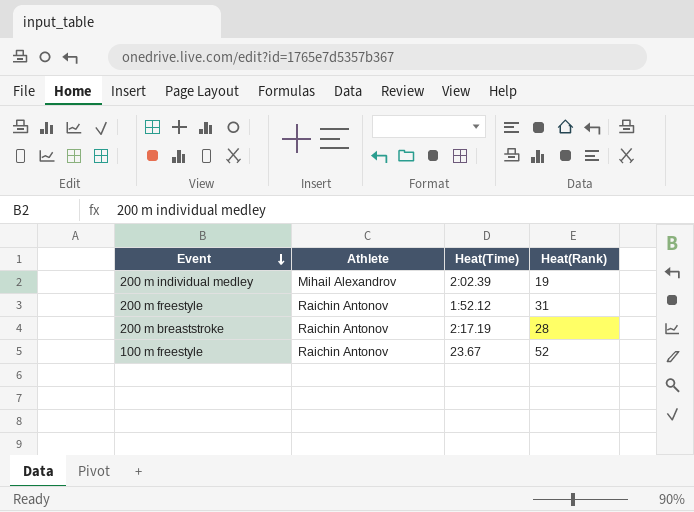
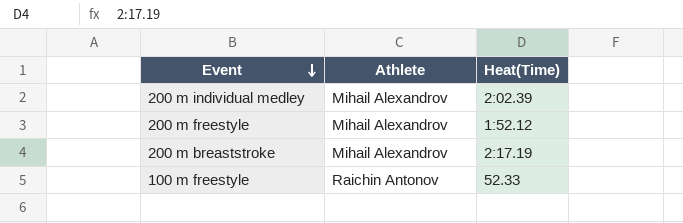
column Heat(Rank) | position: 4 -> none
200 m freestyle | Athlete: Raichin Antonov -> Mihail Alexandrov
200 m breaststroke | Athlete: Raichin Antonov -> Mihail Alexandrov
100 m freestyle | Heat(Time): 23.67 -> 52.33

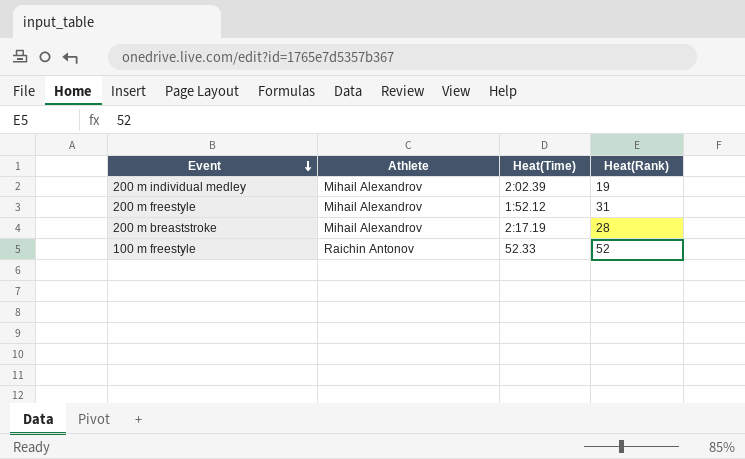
column Heat(Rank) | position: none -> 4

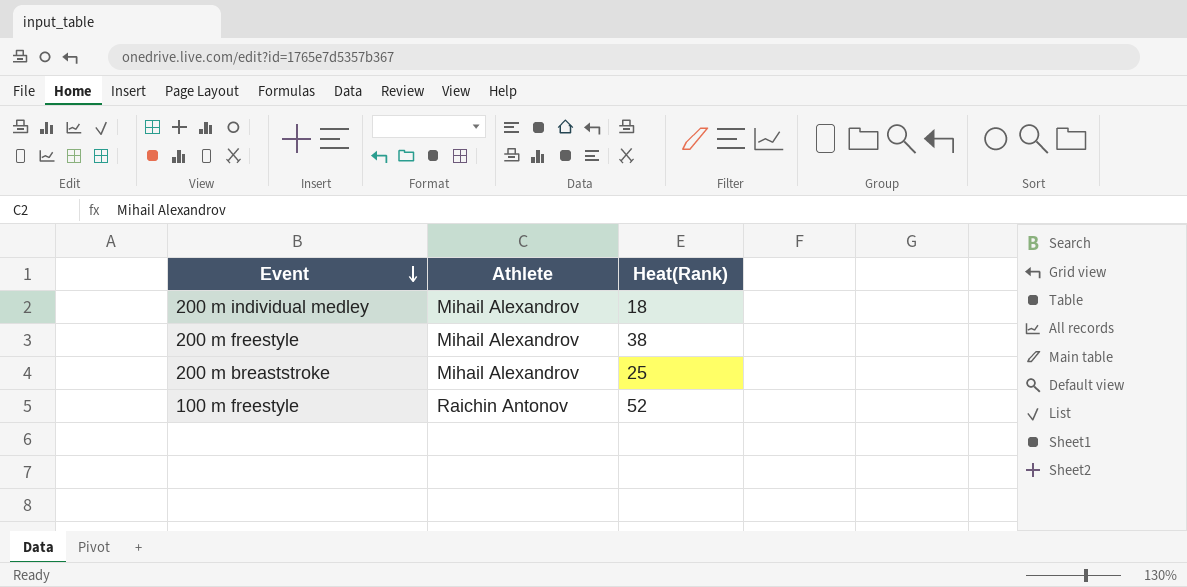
column Heat(Time) | position: 3 -> none
200 m individual medley | Heat(Rank): 19 -> 18
200 m freestyle | Heat(Rank): 31 -> 38
200 m breaststroke | Heat(Rank): 28 -> 25

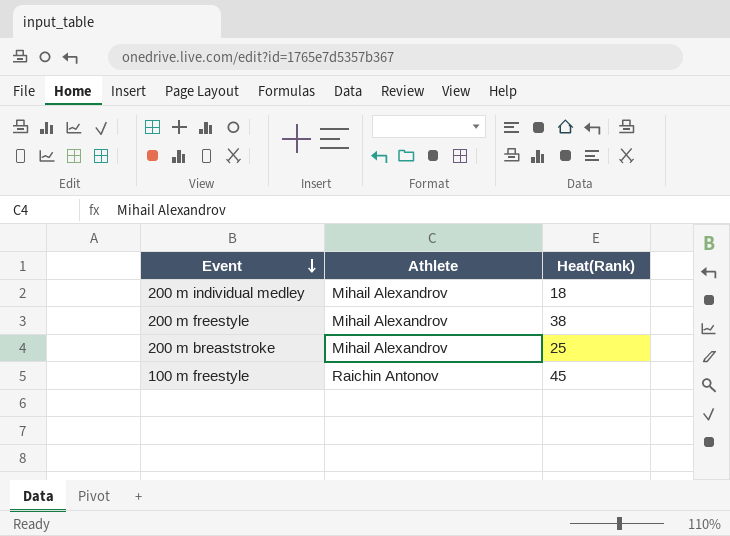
100 m freestyle | Heat(Rank): 52 -> 45

